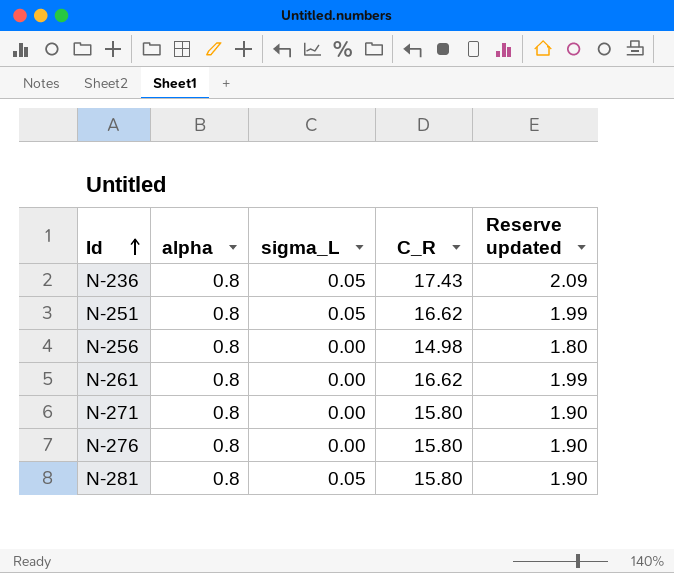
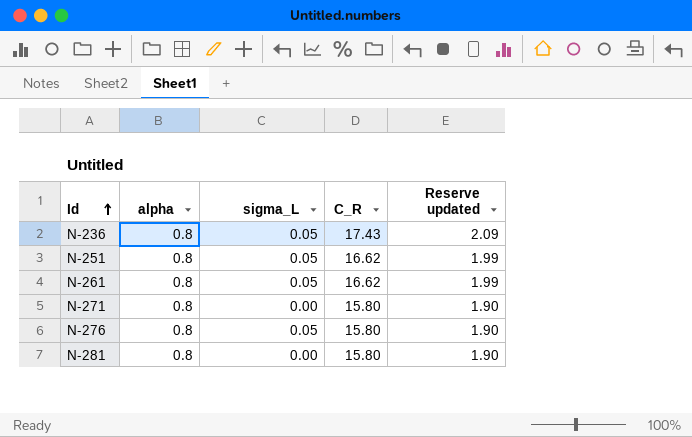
row N-256: 0.8 | 0.00 | 14.98 | 1.80 -> none
N-261 | sigma_L: 0.00 -> 0.05
N-276 | sigma_L: 0.00 -> 0.05
N-281 | sigma_L: 0.05 -> 0.00

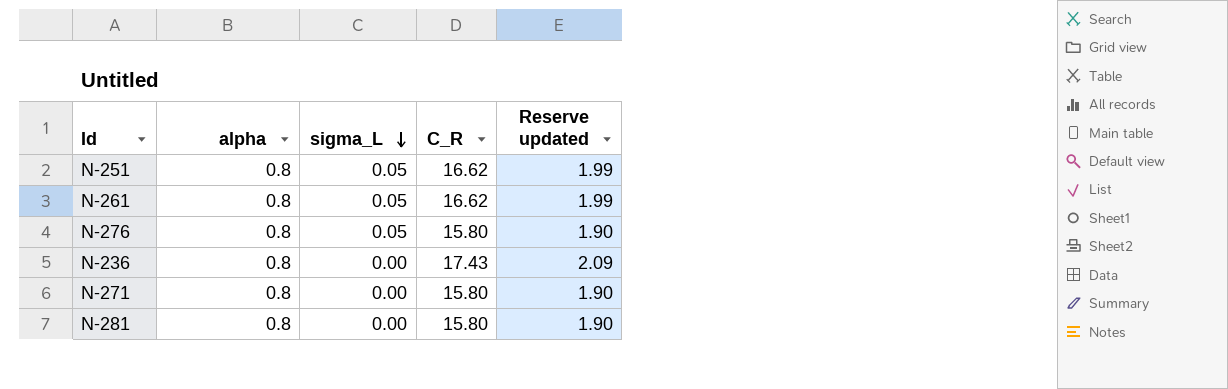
row order: Id ascending -> sigma_L descending
N-236 | sigma_L: 0.05 -> 0.00

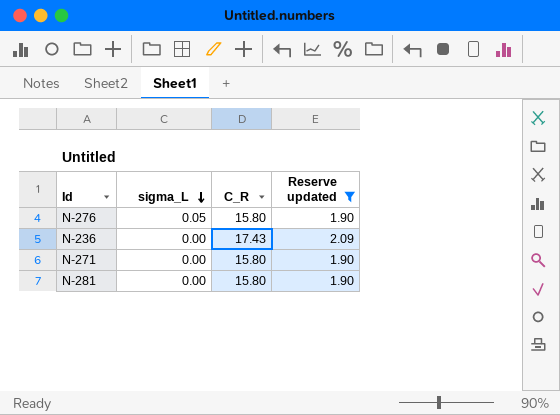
filter: none -> Reserve updated != 1.99
column alpha | position: 2 -> none

